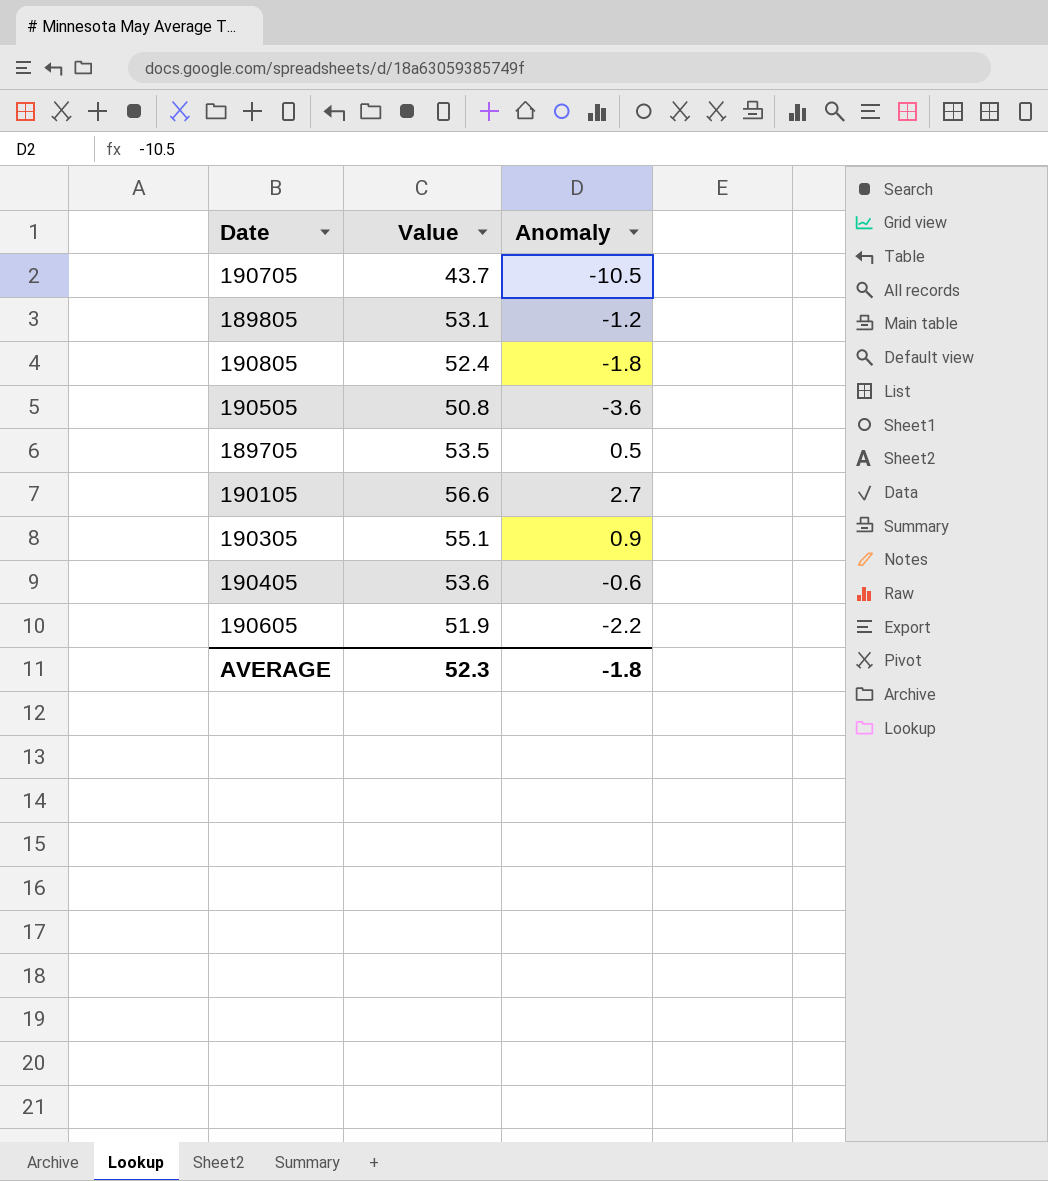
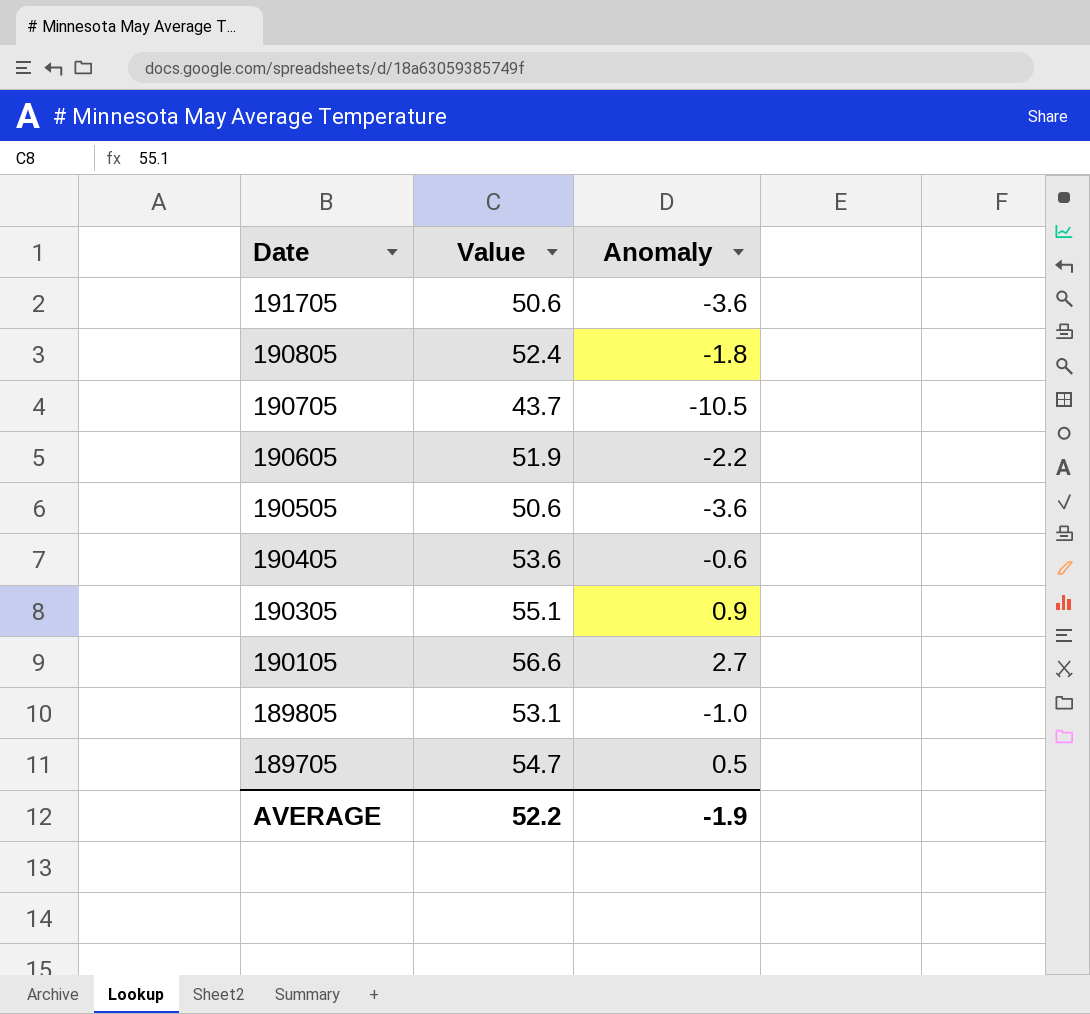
row order: none -> Date descending
row 191705: none -> 50.6 | -3.6
190505 | Value: 50.8 -> 50.6
189805 | Anomaly: -1.2 -> -1.0
189705 | Value: 53.5 -> 54.7
AVERAGE | Value: 52.3 -> 52.2
AVERAGE | Anomaly: -1.8 -> -1.9

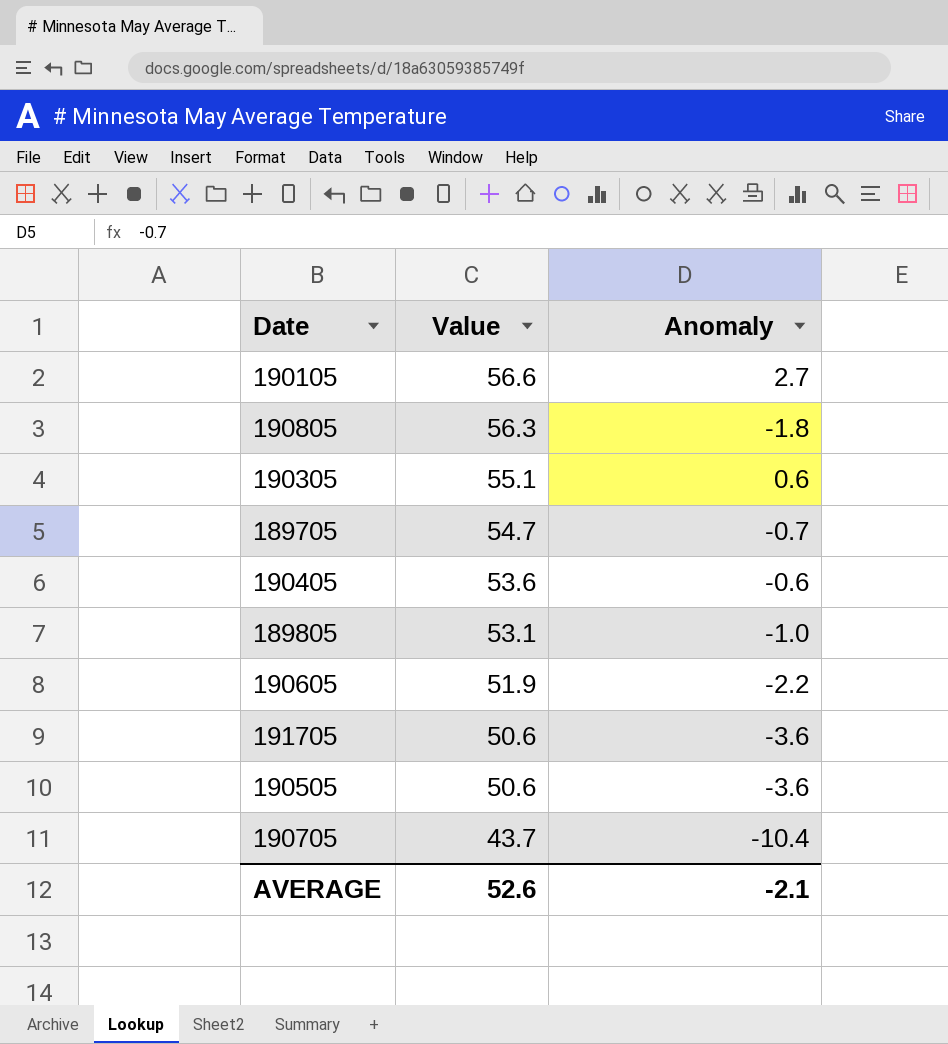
row order: Date descending -> Value descending
190805 | Value: 52.4 -> 56.3
190305 | Anomaly: 0.9 -> 0.6
189705 | Anomaly: 0.5 -> -0.7
190705 | Anomaly: -10.5 -> -10.4
AVERAGE | Value: 52.2 -> 52.6
AVERAGE | Anomaly: -1.9 -> -2.1

